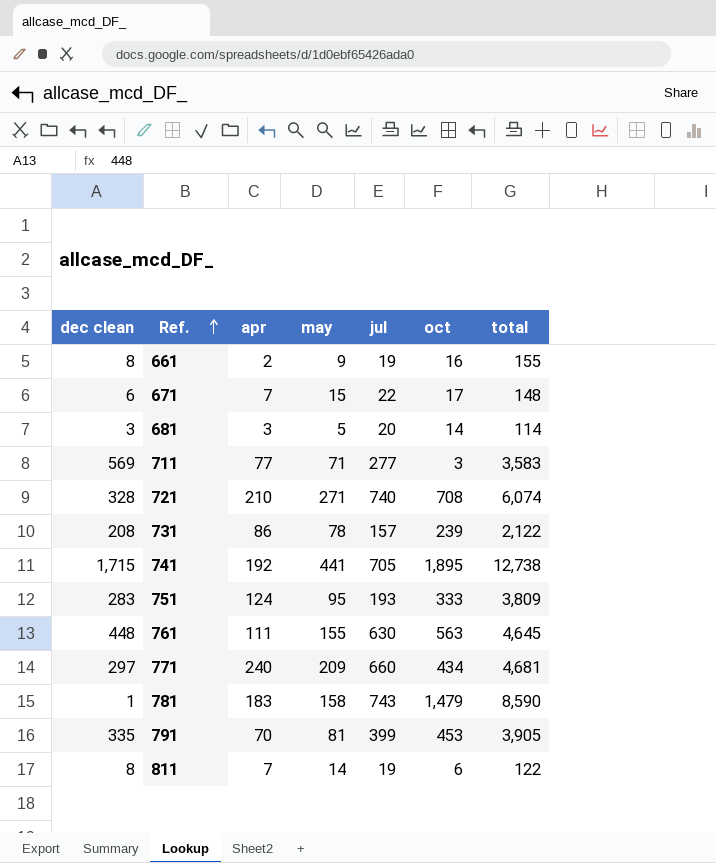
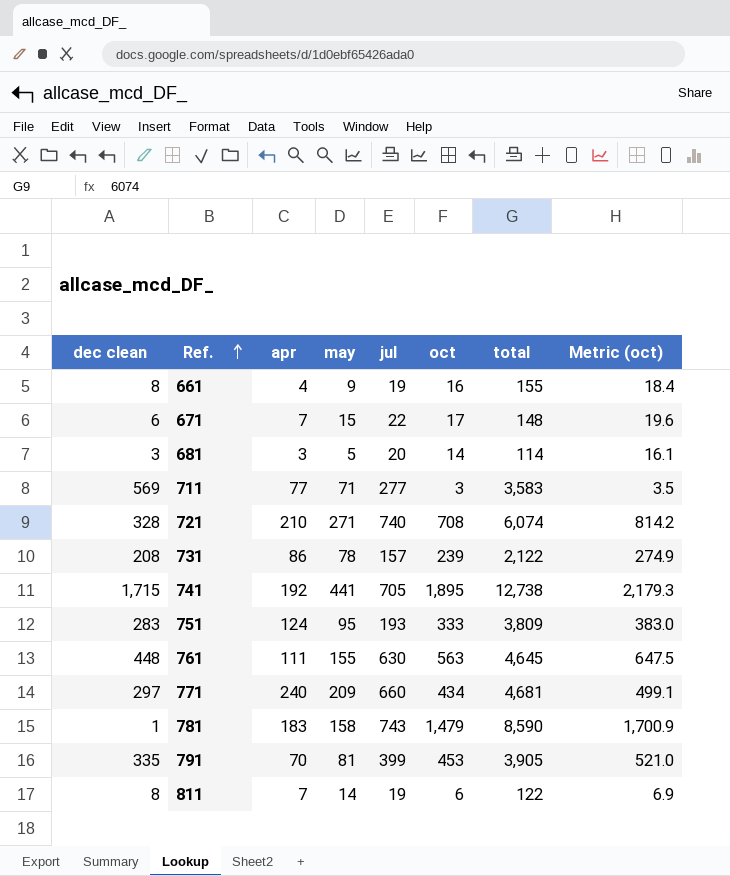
column Metric (oct) | formula: none -> [oct] * 1.15
661 | apr: 2 -> 4

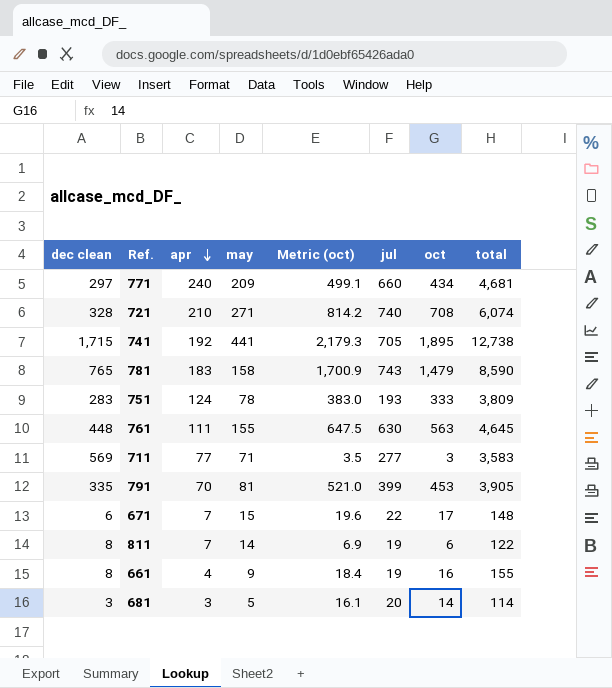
row order: Ref. ascending -> apr descending
column Metric (oct) | position: 8 -> 5
row 731: 208 | 86 | 78 | 157 | 239 | 2,122 | 274.9 -> none
781 | dec clean: 1 -> 765
751 | may: 95 -> 78

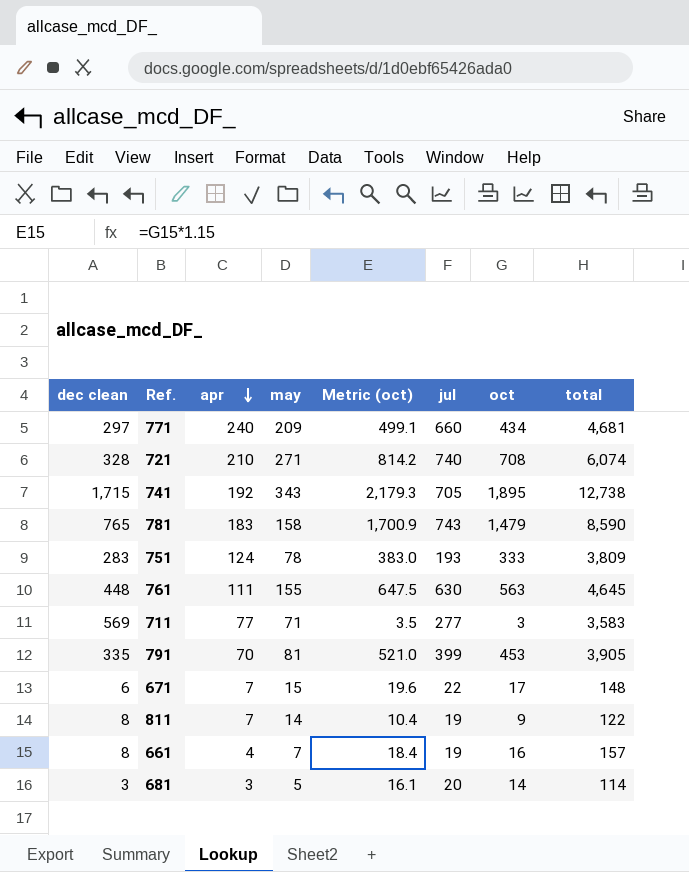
741 | may: 441 -> 343
811 | Metric (oct): 6.9 -> 10.4
811 | oct: 6 -> 9
661 | may: 9 -> 7
661 | total: 155 -> 157

